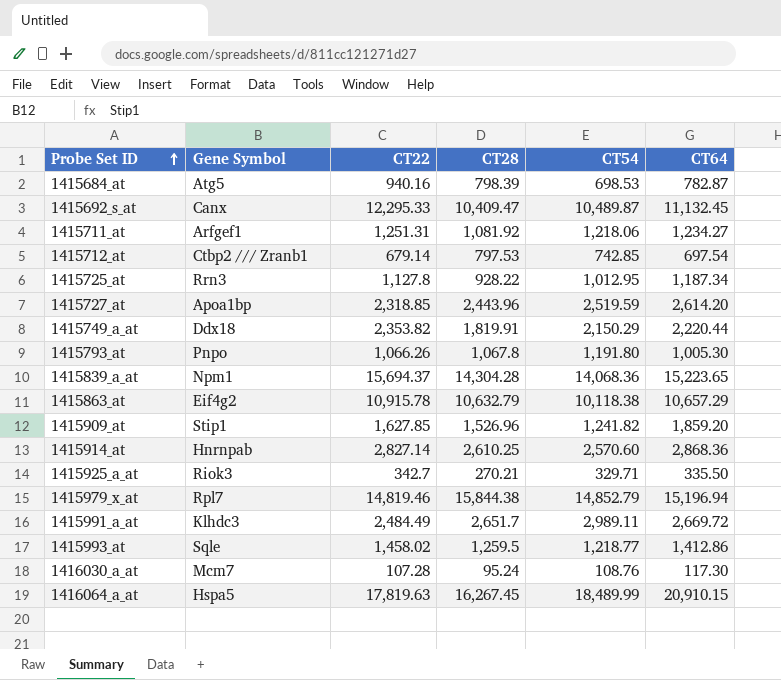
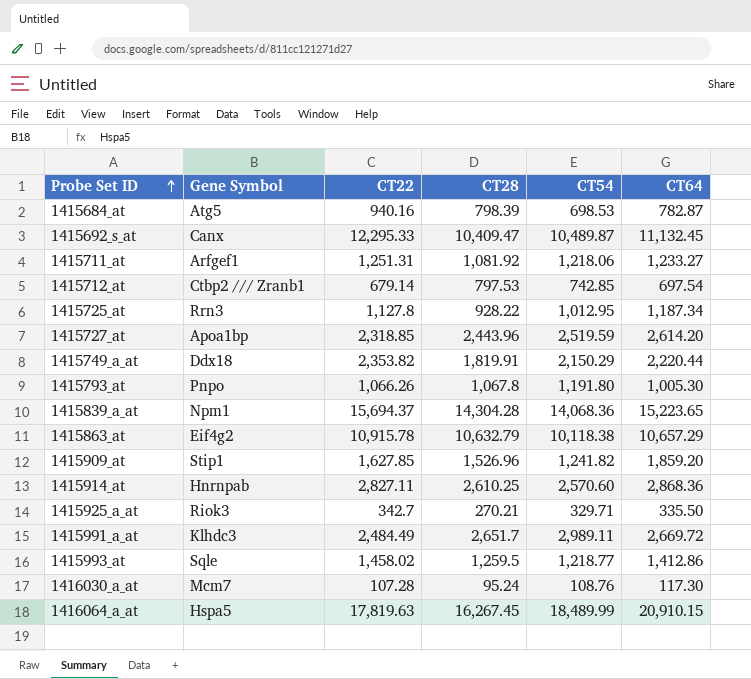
row 1415979_x_at: Rpl7 | 14,819.46 | 15,844.38 | 14,852.79 | 15,196.94 -> none
1415711_at | CT64: 1,234.27 -> 1,233.27
1415914_at | CT22: 2,827.14 -> 2,827.11

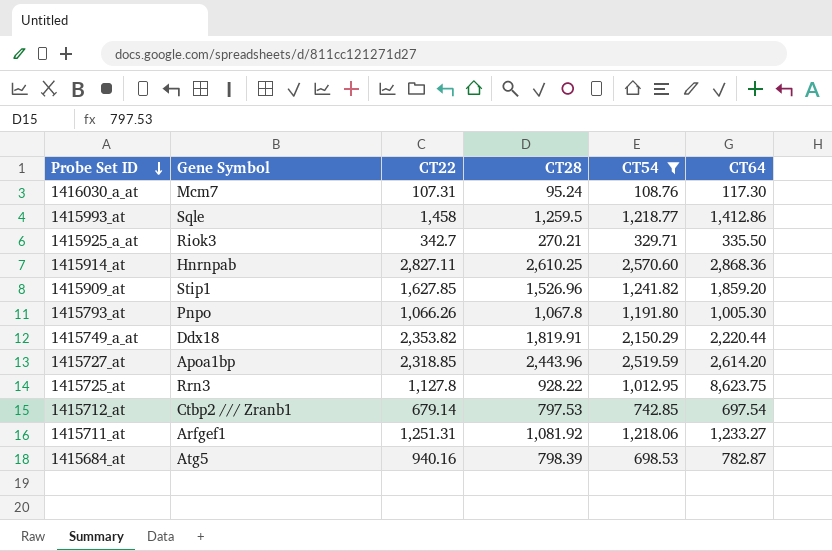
filter: none -> CT54 <= 2,570.60
row order: Probe Set ID ascending -> Probe Set ID descending
1416030_a_at | CT22: 107.28 -> 107.31
1415993_at | CT22: 1,458.02 -> 1,458
1415725_at | CT64: 1,187.34 -> 8,623.75

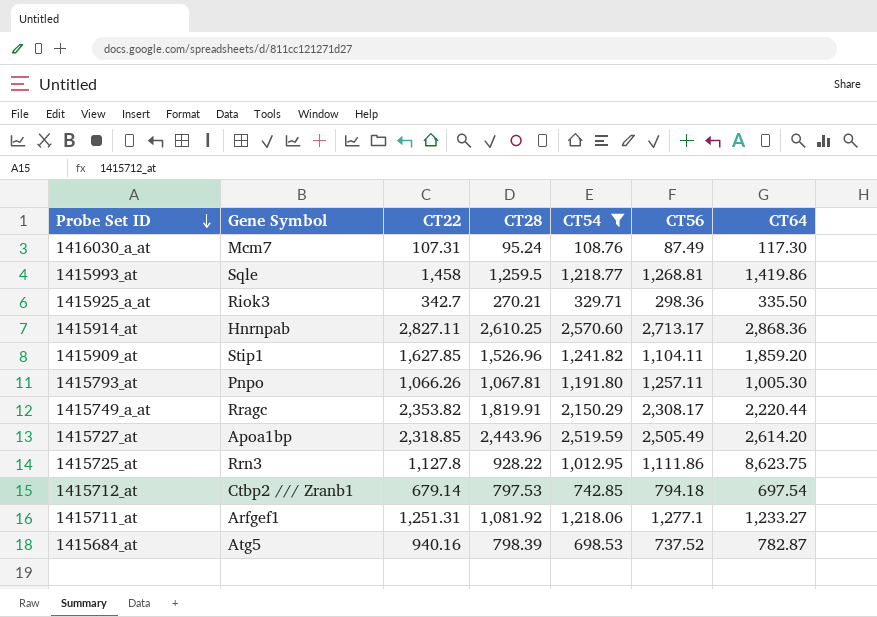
column CT56 | position: none -> 6
1415993_at | CT64: 1,412.86 -> 1,419.86
1415793_at | CT28: 1,067.8 -> 1,067.81
1415749_a_at | Gene Symbol: Ddx18 -> Rragc

